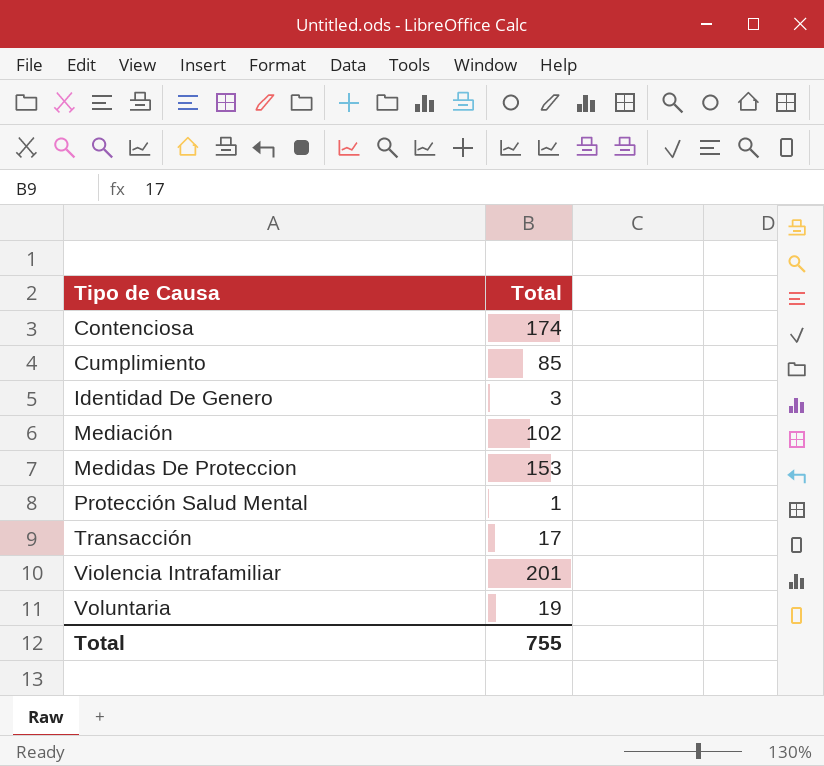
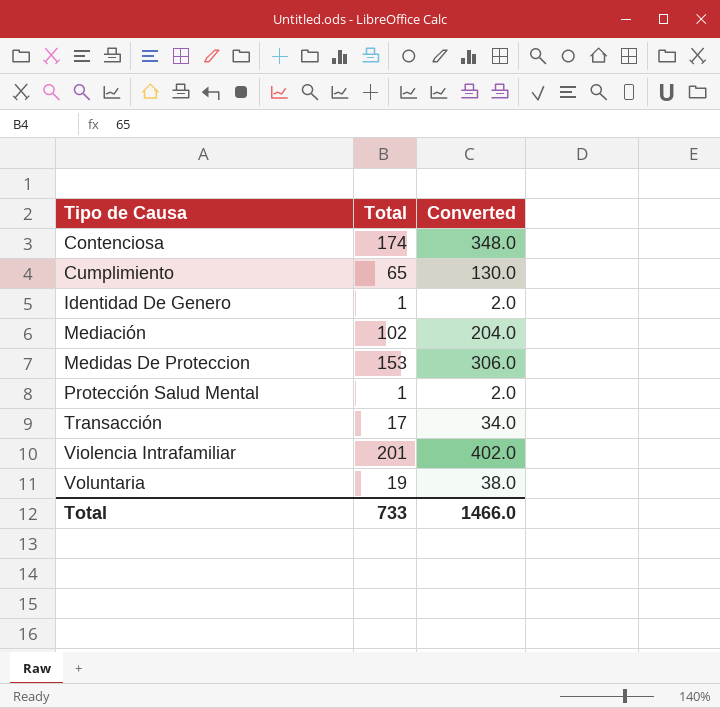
column Converted | formula: none -> [Total] * 2
Cumplimiento | Total: 85 -> 65
Identidad De Genero | Total: 3 -> 1
Total | Total: 755 -> 733

